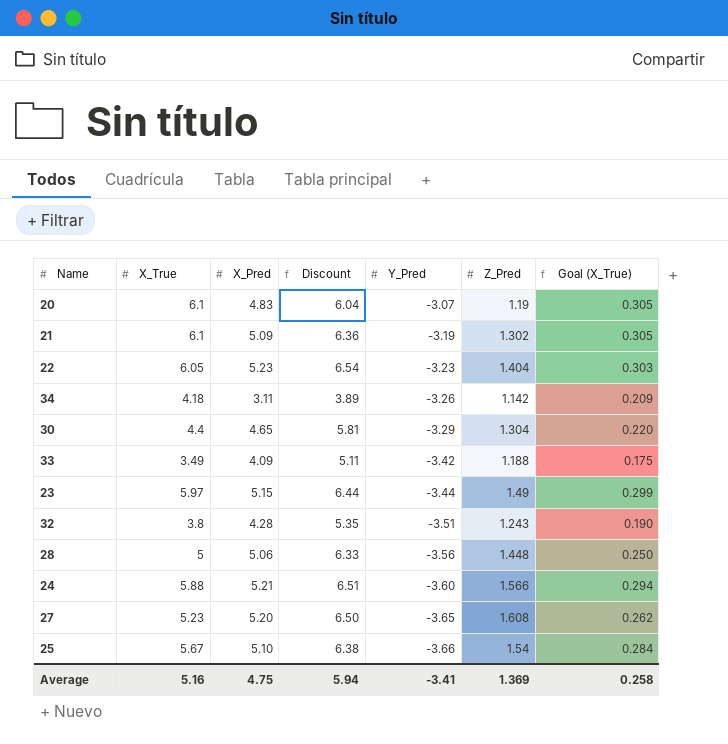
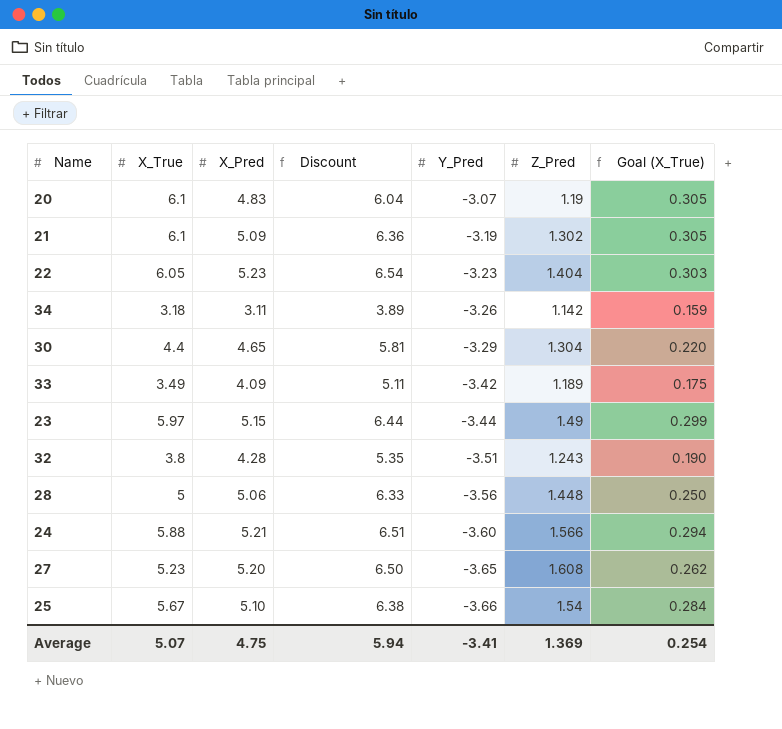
34 | X_True: 4.18 -> 3.18
34 | Goal (X_True): 0.209 -> 0.159
33 | Z_Pred: 1.188 -> 1.189
Average | X_True: 5.16 -> 5.07
Average | Goal (X_True): 0.258 -> 0.254

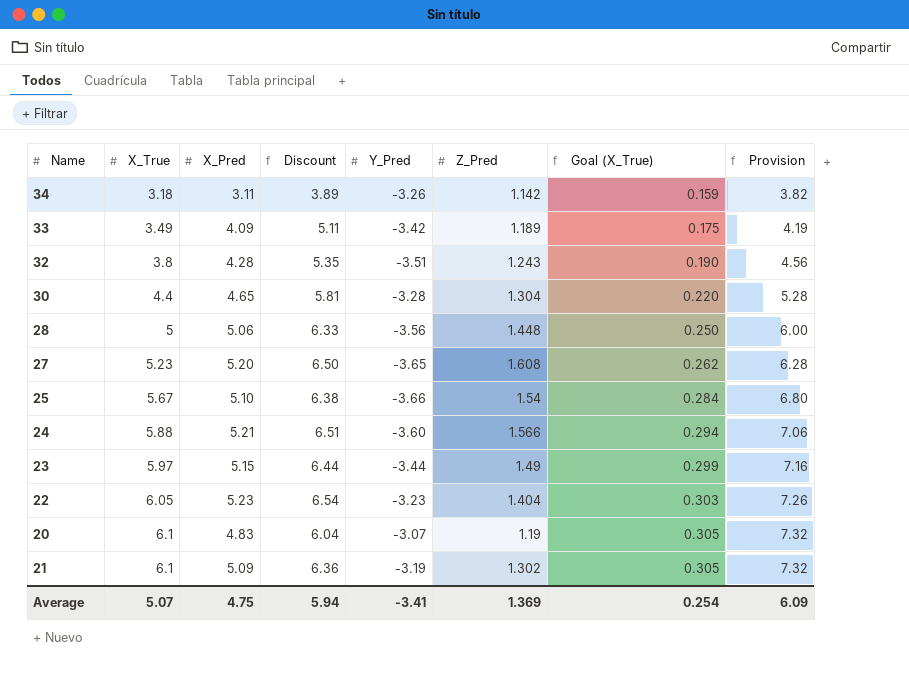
row order: Y_Pred descending -> X_True ascending
column Provision | formula: none -> [X_True] * 1.2
30 | Y_Pred: -3.29 -> -3.28

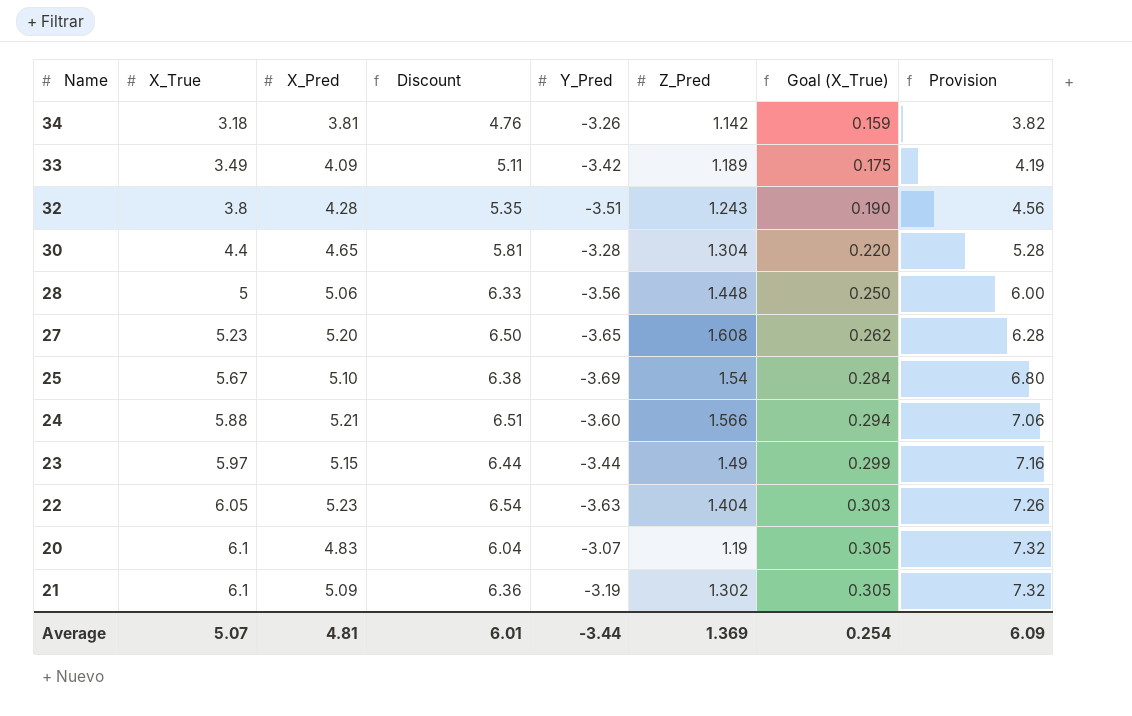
34 | X_Pred: 3.11 -> 3.81
34 | Discount: 3.89 -> 4.76
25 | Y_Pred: -3.66 -> -3.69
22 | Y_Pred: -3.23 -> -3.63
Average | X_Pred: 4.75 -> 4.81
Average | Discount: 5.94 -> 6.01
Average | Y_Pred: -3.41 -> -3.44

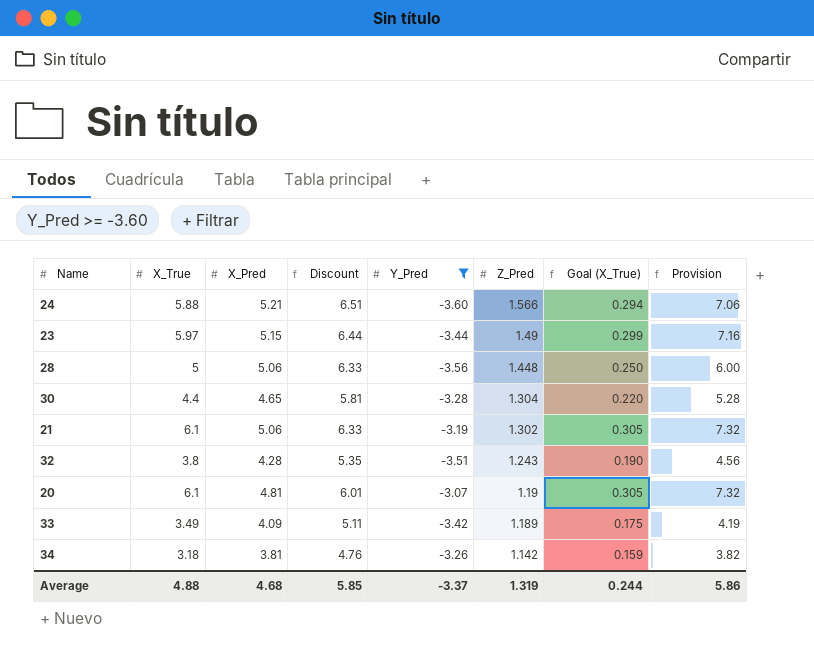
filter: none -> Y_Pred >= -3.60
row order: X_True ascending -> Z_Pred descending
21 | X_Pred: 5.09 -> 5.06
21 | Discount: 6.36 -> 6.33
20 | X_Pred: 4.83 -> 4.81
20 | Discount: 6.04 -> 6.01
Average | X_True: 5.07 -> 4.88
Average | X_Pred: 4.81 -> 4.68
Average | Discount: 6.01 -> 5.85
Average | Y_Pred: -3.44 -> -3.37
Average | Z_Pred: 1.369 -> 1.319
Average | Goal (X_True): 0.254 -> 0.244
Average | Provision: 6.09 -> 5.86

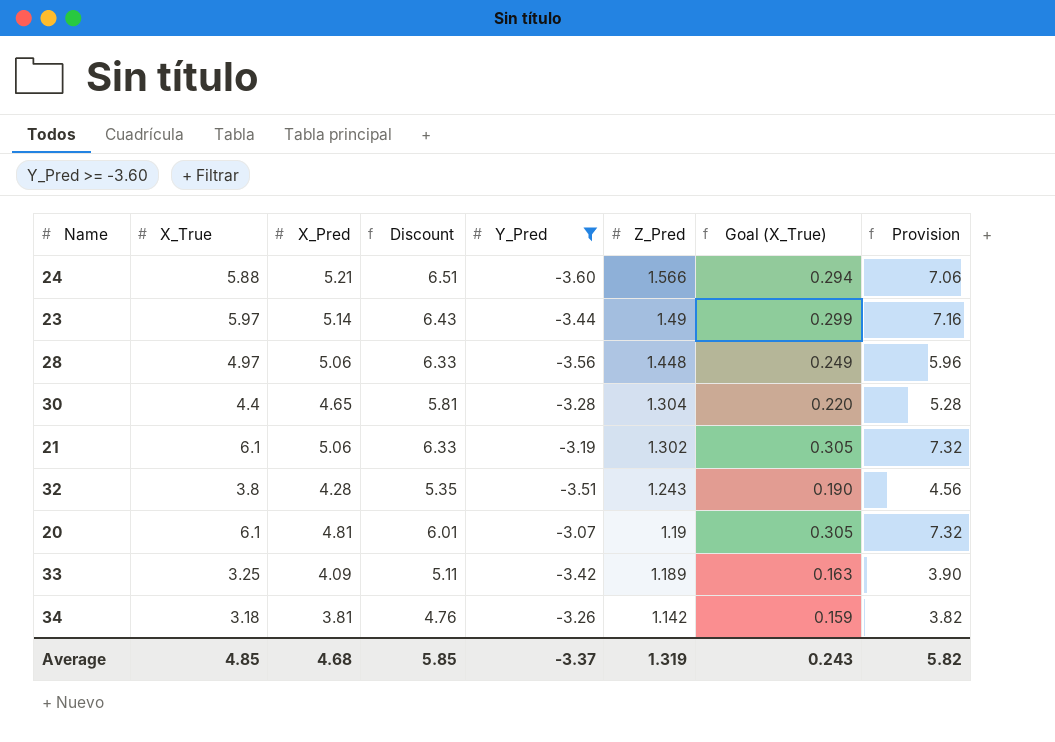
23 | X_Pred: 5.15 -> 5.14
23 | Discount: 6.44 -> 6.43
28 | X_True: 5 -> 4.97
28 | Goal (X_True): 0.250 -> 0.249
28 | Provision: 6.00 -> 5.96
33 | X_True: 3.49 -> 3.25
33 | Goal (X_True): 0.175 -> 0.163
33 | Provision: 4.19 -> 3.90
Average | X_True: 4.88 -> 4.85
Average | Goal (X_True): 0.244 -> 0.243
Average | Provision: 5.86 -> 5.82

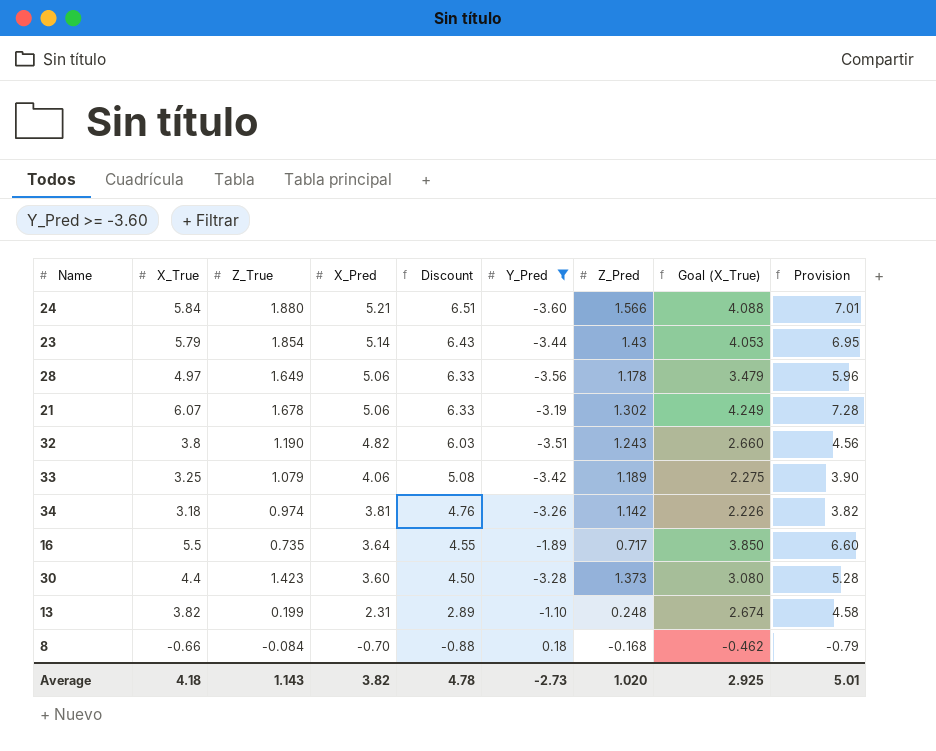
row order: Z_Pred descending -> X_Pred descending
column Z_True | position: none -> 3
column Goal (X_True) | formula: [X_True] * 0.05 -> [X_True] * 0.7
row 20: 6.1 | 4.81 | 6.01 | -3.07 | 1.19 | 0.305 | 7.32 -> none
24 | X_True: 5.88 -> 5.84
24 | Provision: 7.06 -> 7.01
23 | X_True: 5.97 -> 5.79
23 | Z_Pred: 1.49 -> 1.43
23 | Provision: 7.16 -> 6.95
28 | Z_Pred: 1.448 -> 1.178
21 | X_True: 6.1 -> 6.07
21 | Provision: 7.32 -> 7.28
32 | X_Pred: 4.28 -> 4.82
32 | Discount: 5.35 -> 6.03
33 | X_Pred: 4.09 -> 4.06
33 | Discount: 5.11 -> 5.08
row 16: none -> 5.5 | 0.735 | 3.64 | 4.55 | -1.89 | 0.717 | 3.850 | 6.60
30 | X_Pred: 4.65 -> 3.60
30 | Discount: 5.81 -> 4.50
30 | Z_Pred: 1.304 -> 1.373
row 13: none -> 3.82 | 0.199 | 2.31 | 2.89 | -1.10 | 0.248 | 2.674 | 4.58
row 8: none -> -0.66 | -0.084 | -0.70 | -0.88 | 0.18 | -0.168 | -0.462 | -0.79
Average | X_True: 4.85 -> 4.18
Average | X_Pred: 4.68 -> 3.82
Average | Discount: 5.85 -> 4.78
Average | Y_Pred: -3.37 -> -2.73
Average | Z_Pred: 1.319 -> 1.020
Average | Goal (X_True): 0.243 -> 2.925
Average | Provision: 5.82 -> 5.01

